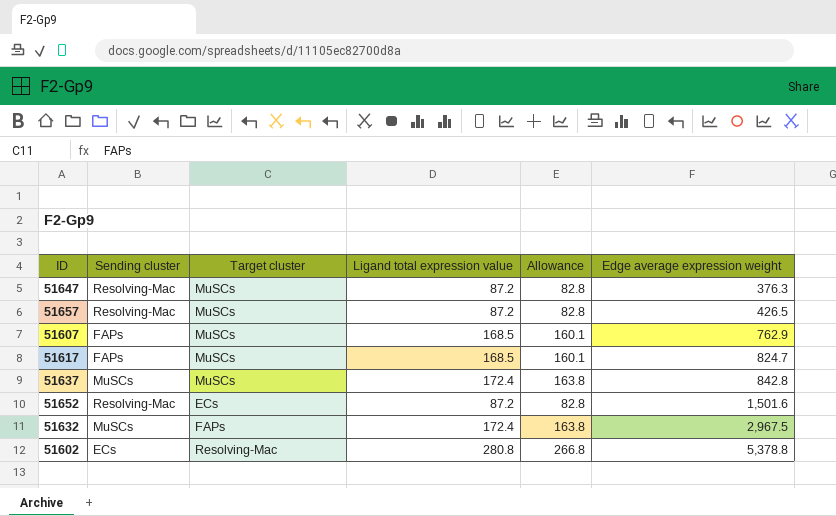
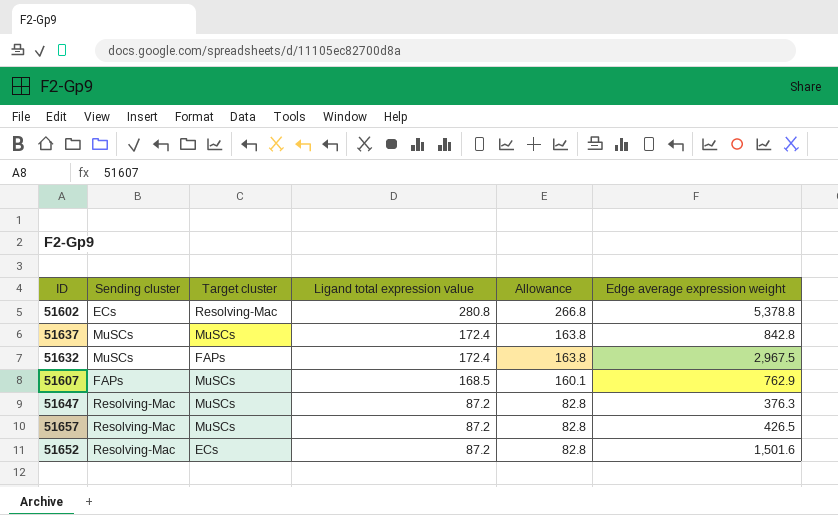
row order: Edge average expression weight ascending -> Ligand total expression value descending
row 51617: FAPs | MuSCs | 168.5 | 160.1 | 824.7 -> none

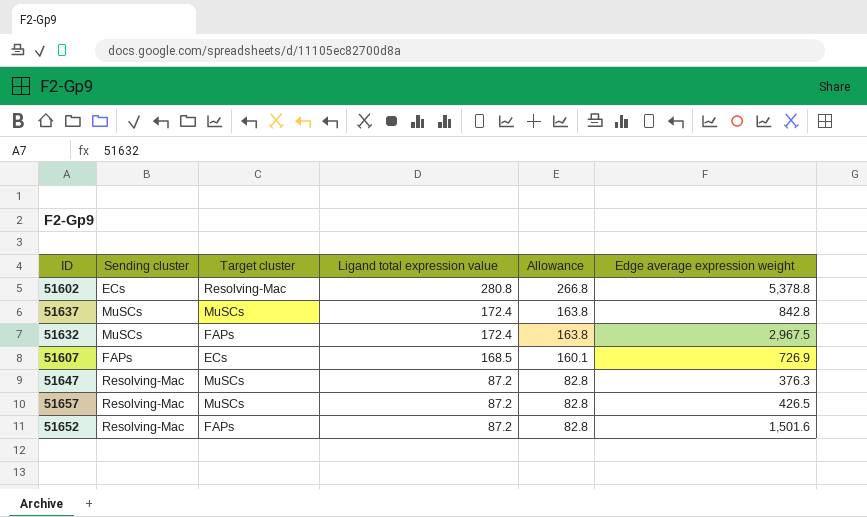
51607 | Target cluster: MuSCs -> ECs
51607 | Edge average expression weight: 762.9 -> 726.9
51652 | Target cluster: ECs -> FAPs

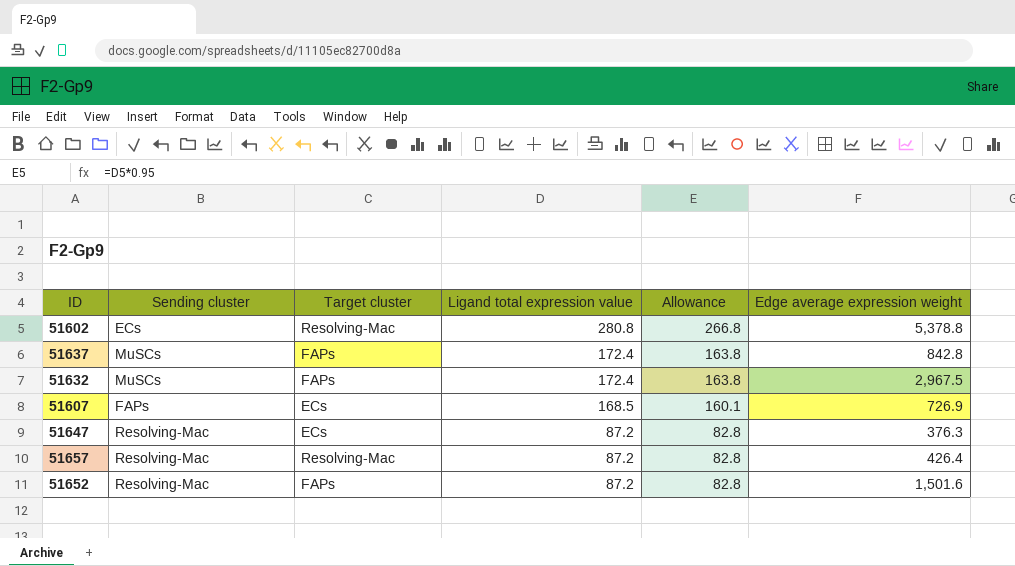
51637 | Target cluster: MuSCs -> FAPs
51647 | Target cluster: MuSCs -> ECs
51657 | Target cluster: MuSCs -> Resolving-Mac
51657 | Edge average expression weight: 426.5 -> 426.4

